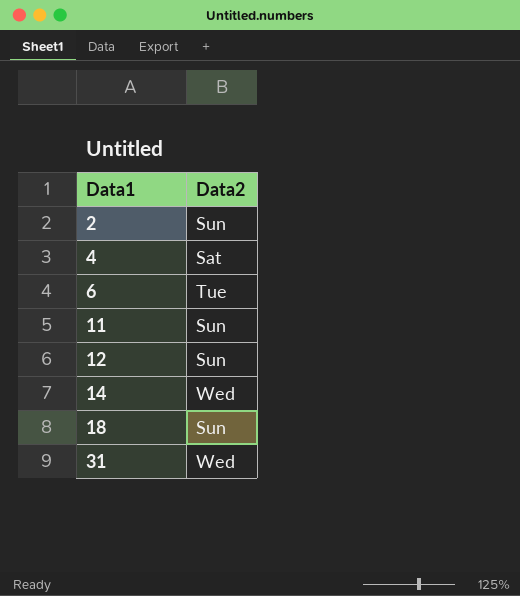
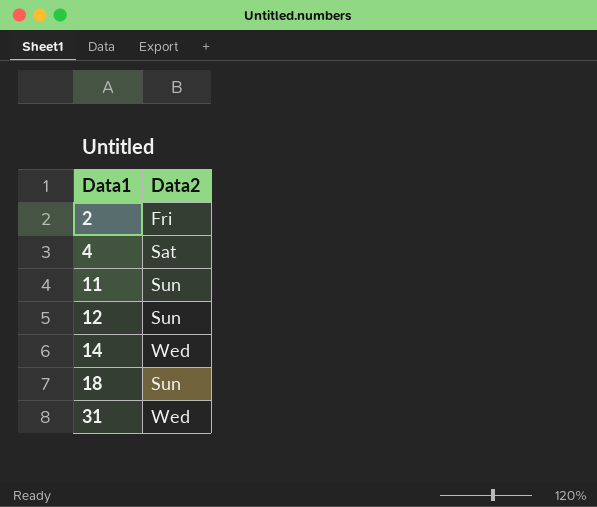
row 6: Tue -> none
2 | Data2: Sun -> Fri

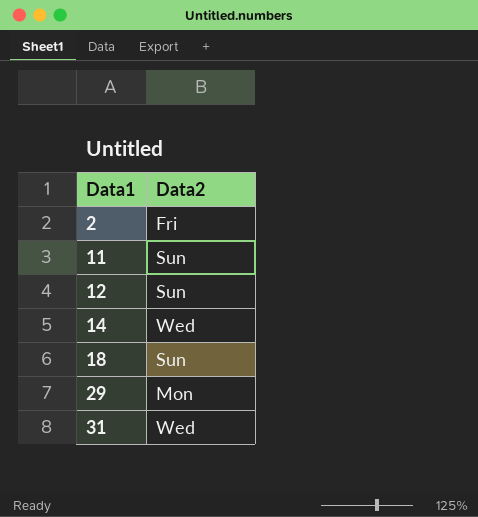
row 4: Sat -> none
row 29: none -> Mon

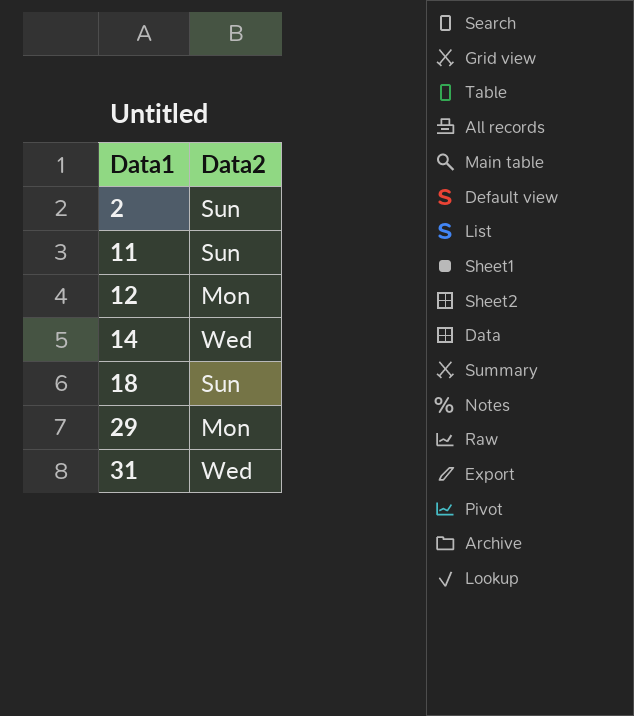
2 | Data2: Fri -> Sun
12 | Data2: Sun -> Mon

